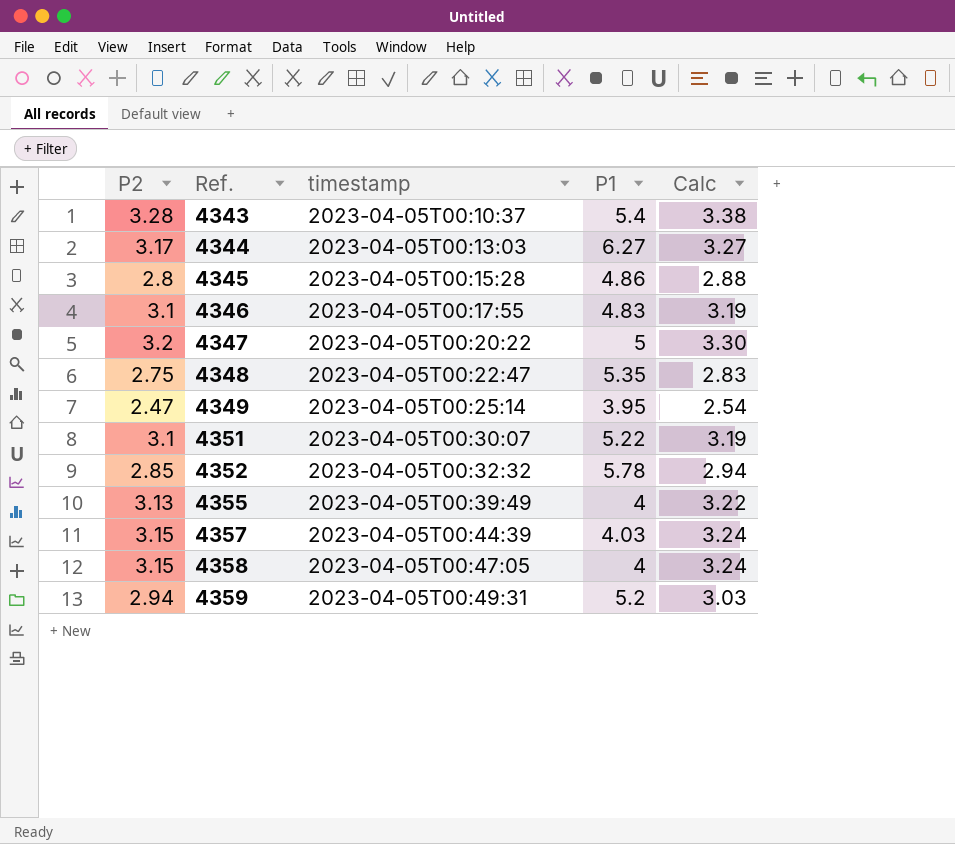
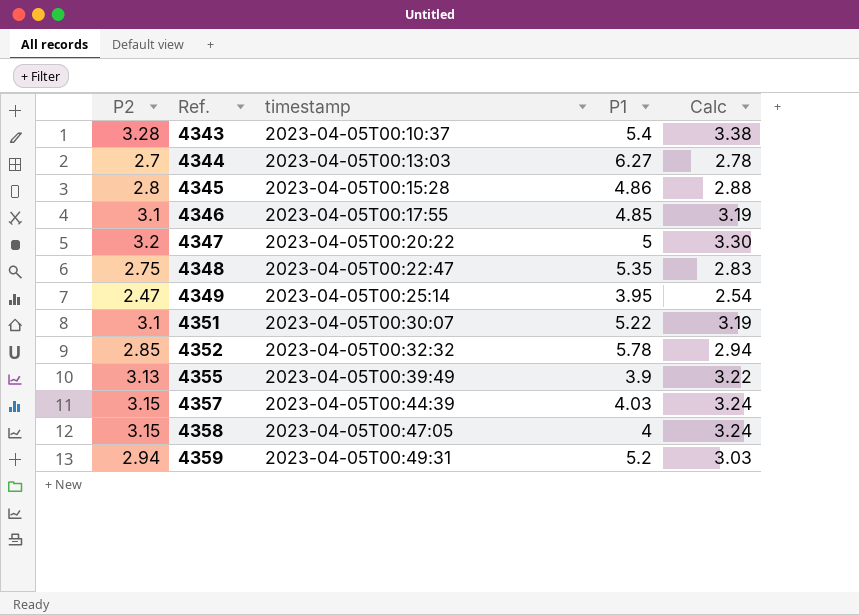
4344 | P2: 3.17 -> 2.7
4344 | Calc: 3.27 -> 2.78
4346 | P1: 4.83 -> 4.85
4355 | P1: 4 -> 3.9

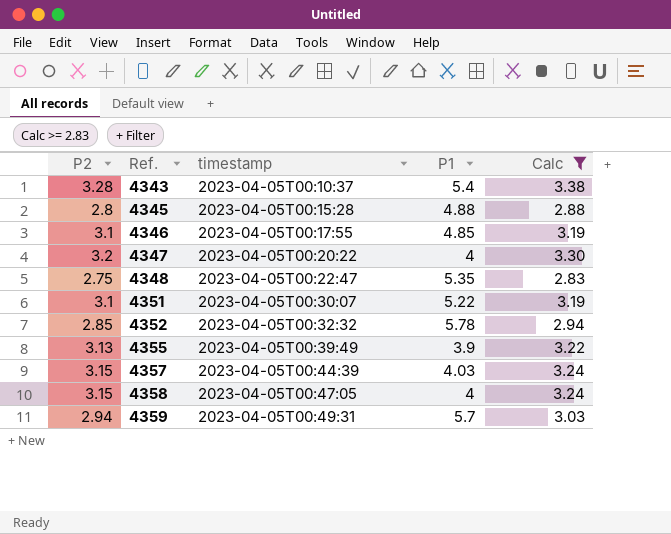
filter: none -> Calc >= 2.83
4345 | P1: 4.86 -> 4.88
4347 | P1: 5 -> 4
4359 | P1: 5.2 -> 5.7

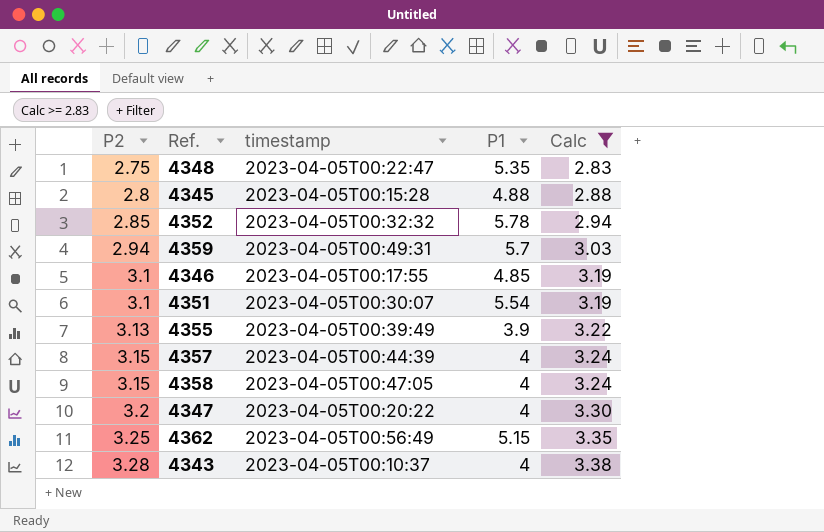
row order: Ref. ascending -> P2 ascending
4351 | P1: 5.22 -> 5.54
4357 | P1: 4.03 -> 4
row 4362: none -> 3.25 | 2023-04-05T00:56:49 | 5.15 | 3.35
4343 | P1: 5.4 -> 4

